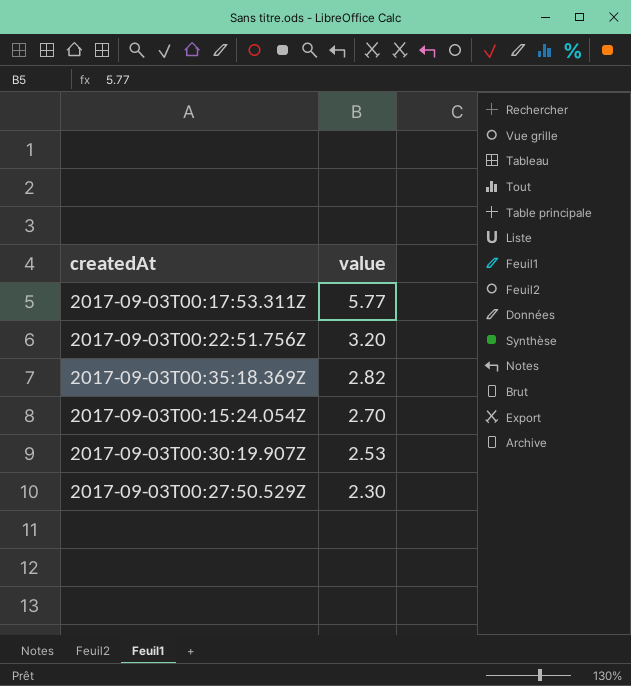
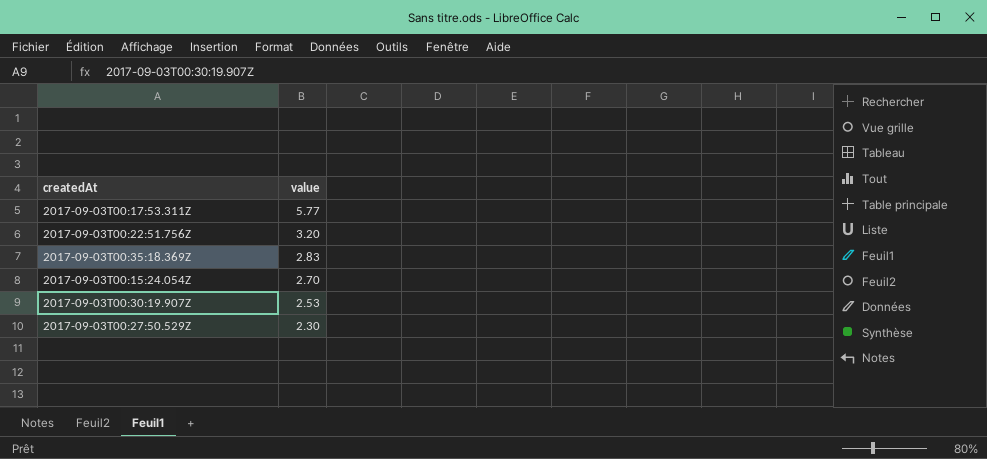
2017-09-03T00:35:18.369Z | value: 2.82 -> 2.83

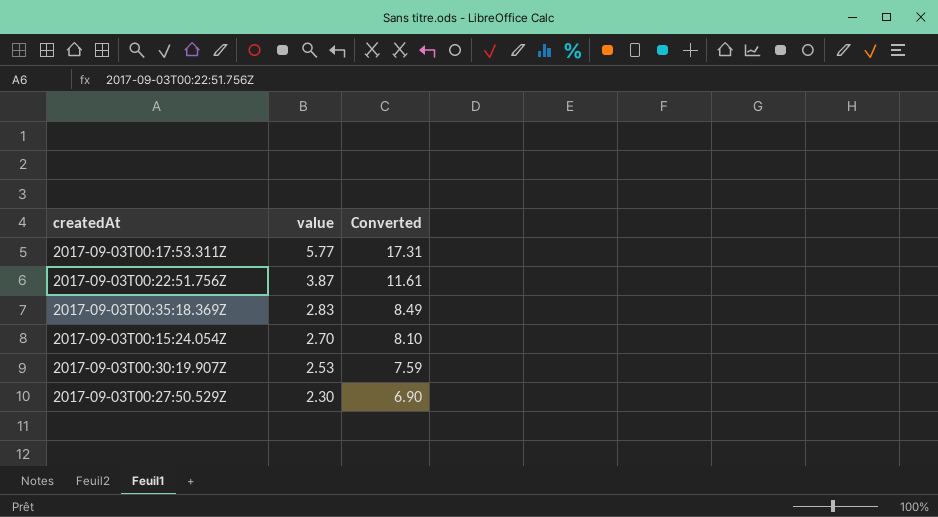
column Converted | formula: none -> [value] * 3
2017-09-03T00:22:51.756Z | value: 3.20 -> 3.87

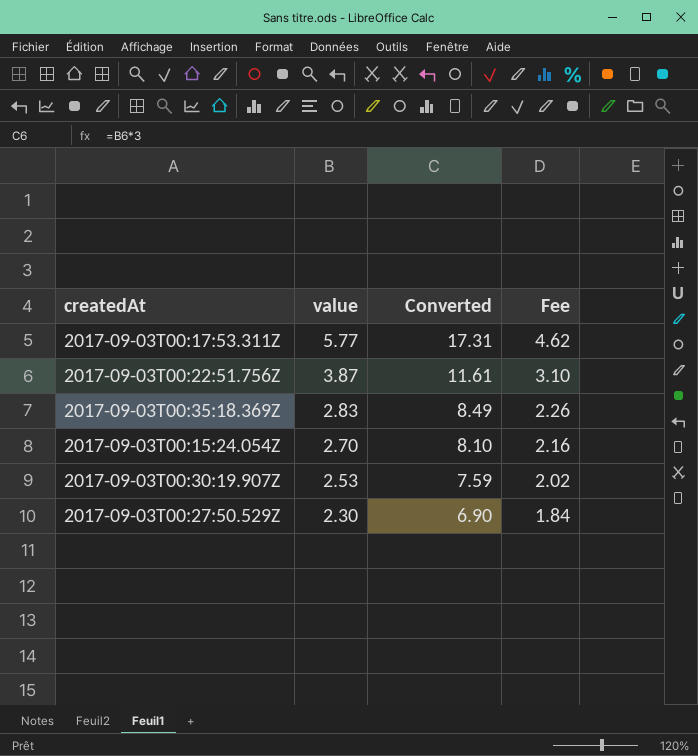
column Fee | formula: none -> [value] * 0.8

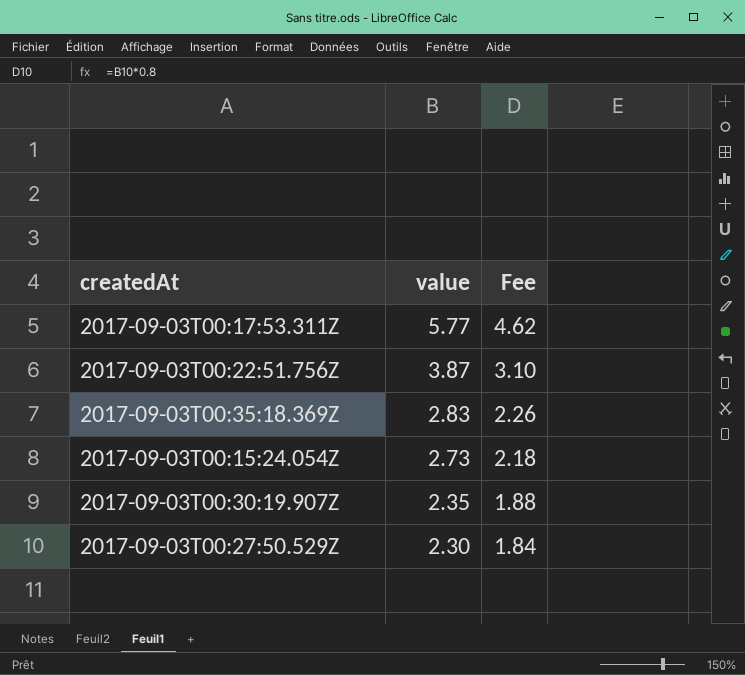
column Converted | formula: [value] * 3 -> none
2017-09-03T00:15:24.054Z | value: 2.70 -> 2.73
2017-09-03T00:15:24.054Z | Fee: 2.16 -> 2.18
2017-09-03T00:30:19.907Z | value: 2.53 -> 2.35
2017-09-03T00:30:19.907Z | Fee: 2.02 -> 1.88

